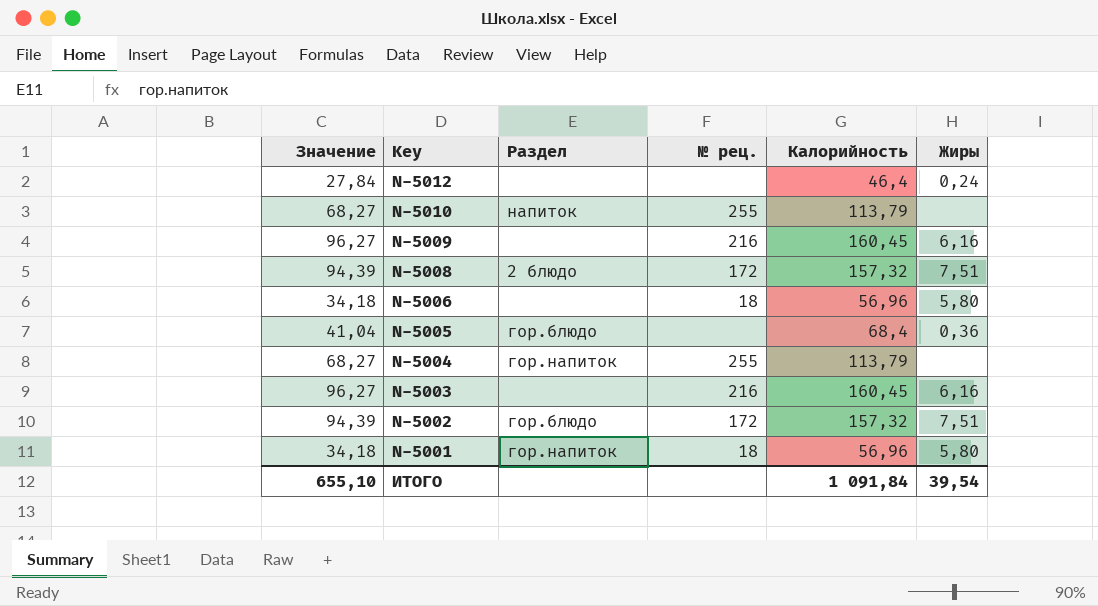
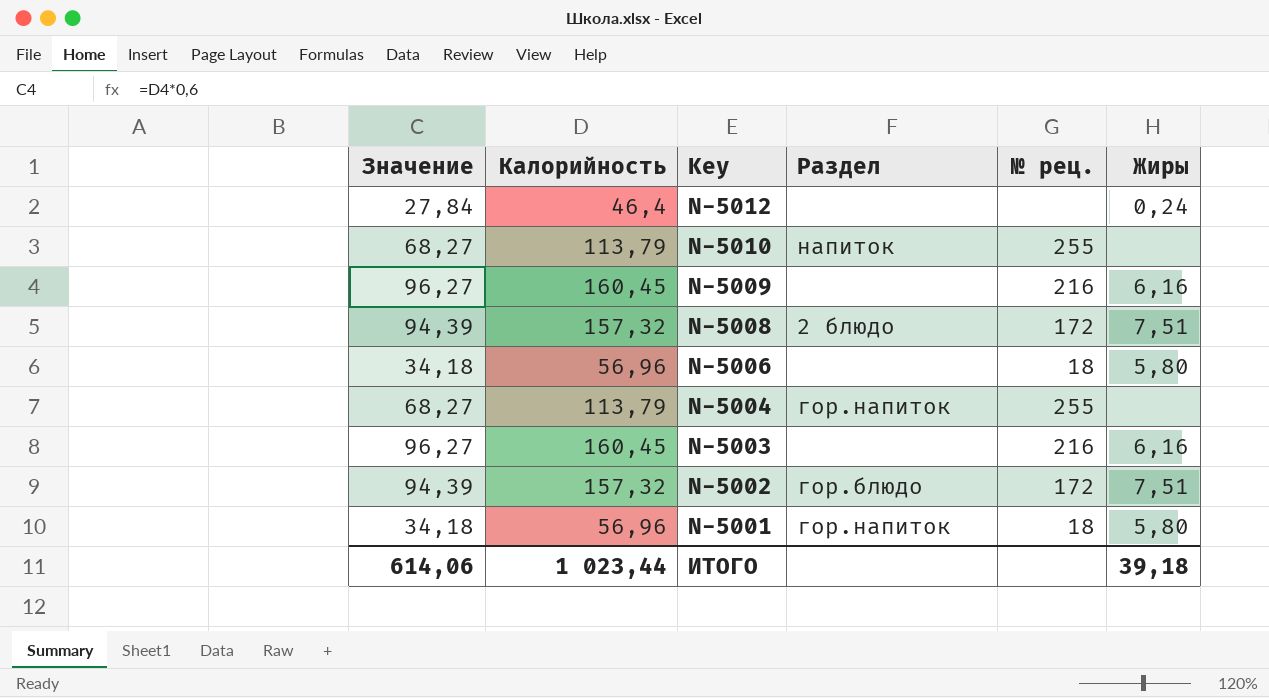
column Калорийность | position: 5 -> 2
row N-5005: 41,04 | гор.блюдо | none | 68,4 | 0,36 -> none
ИТОГО | Значение: 655,10 -> 614,06
ИТОГО | Калорийность: 1 091,84 -> 1 023,44
ИТОГО | Жиры: 39,54 -> 39,18

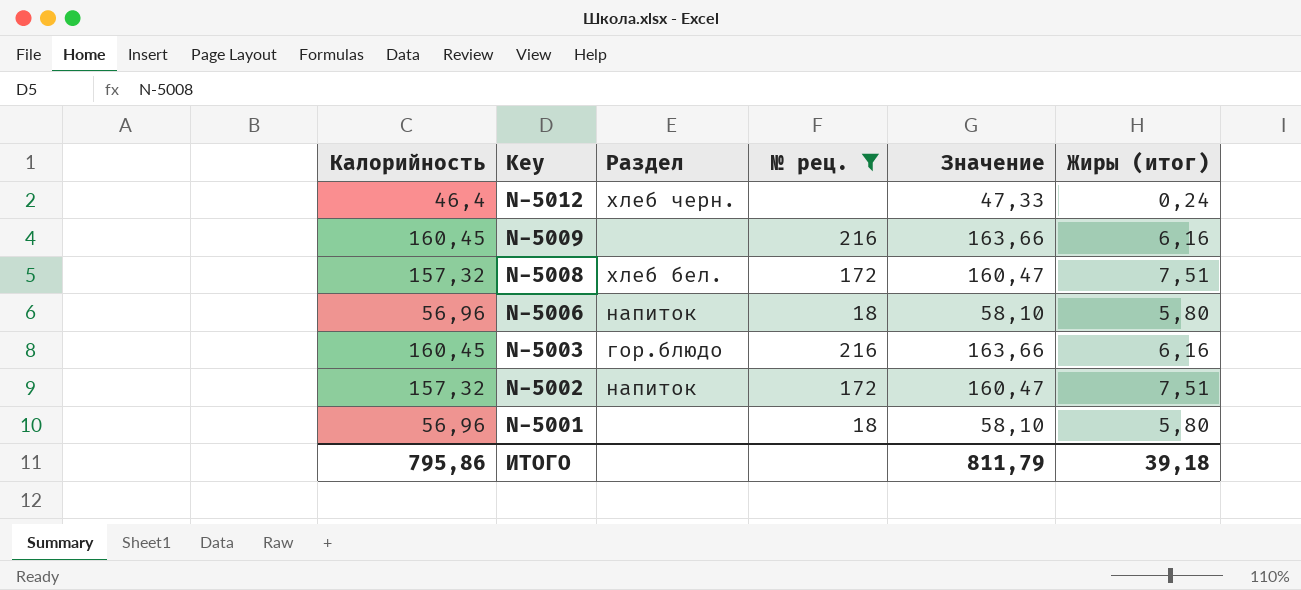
filter: none -> № рец. != 255
column Значение | formula: [Калорийность] * 0,6 -> [Калорийность] * 1,02
column Значение | position: 1 -> 5
column name: Жиры -> Жиры (итог)
N-5012 | Раздел: none -> хлеб черн.
N-5008 | Раздел: 2 блюдо -> хлеб бел.
N-5006 | Раздел: none -> напиток
N-5003 | Раздел: none -> гор.блюдо
N-5002 | Раздел: гор.блюдо -> напиток
N-5001 | Раздел: гор.напиток -> none
ИТОГО | Калорийность: 1 023,44 -> 795,86
ИТОГО | Значение: 614,06 -> 811,79

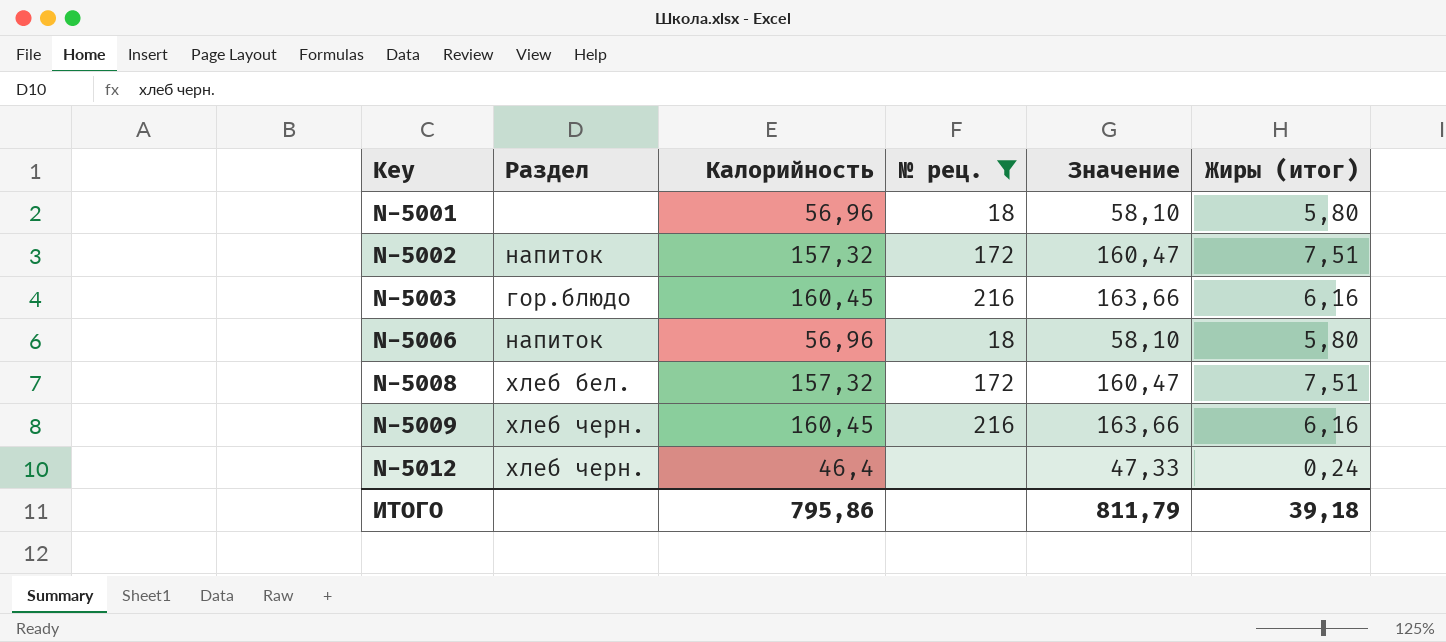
row order: Key descending -> Key ascending
column Калорийность | position: 1 -> 3
N-5009 | Раздел: none -> хлеб черн.

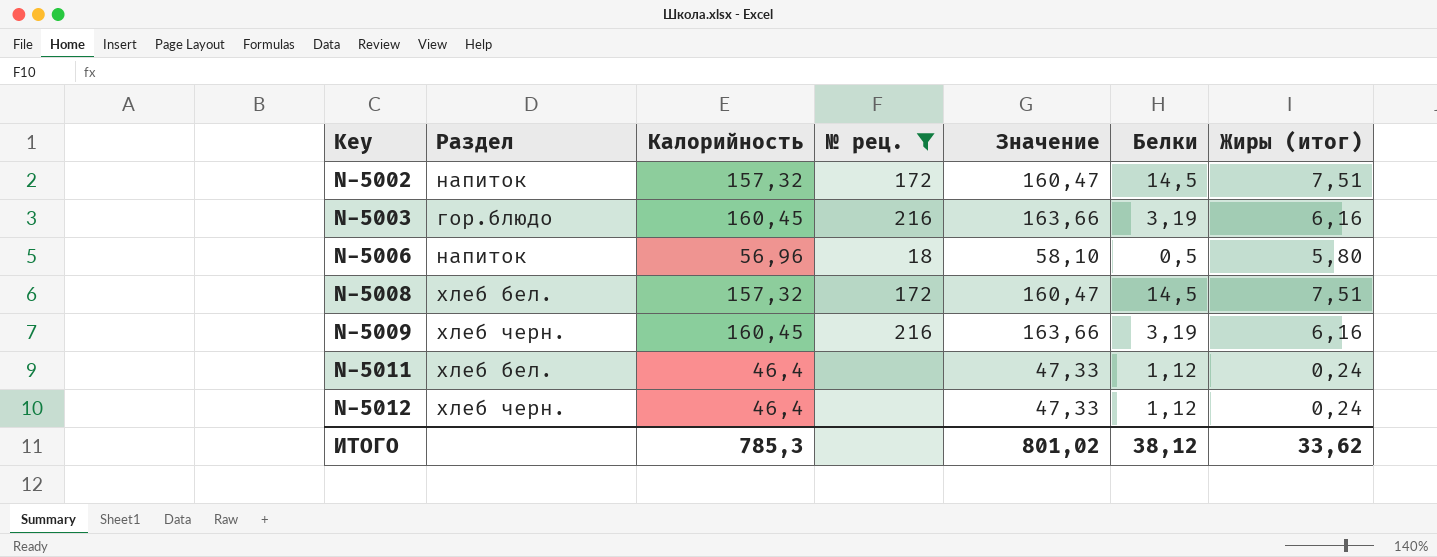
column Белки | position: none -> 6
row N-5001: none | 56,96 | 18 | 58,10 | 5,80 -> none
row N-5011: none -> хлеб бел. | 46,4 | none | 47,33 | 1,12 | 0,24
ИТОГО | Калорийность: 795,86 -> 785,3
ИТОГО | Значение: 811,79 -> 801,02
ИТОГО | Жиры (итог): 39,18 -> 33,62

